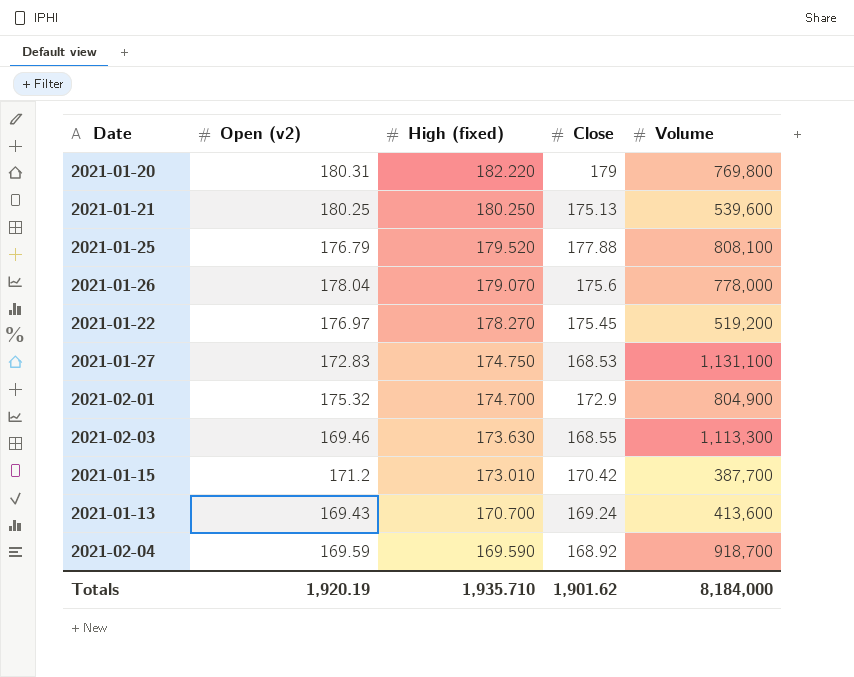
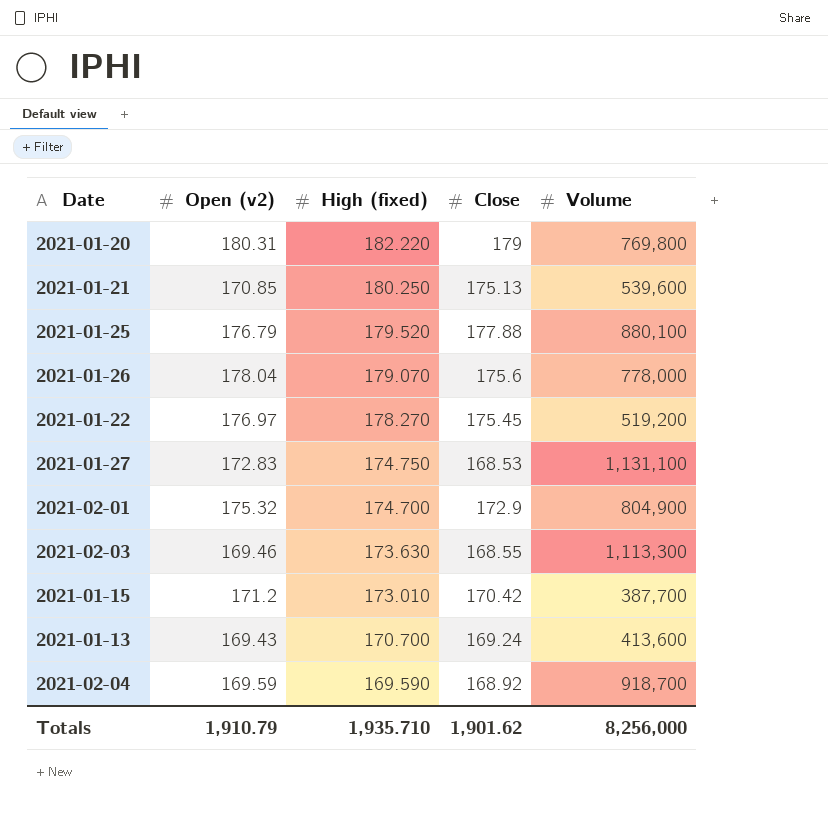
2021-01-21 | Open (v2): 180.25 -> 170.85
2021-01-25 | Volume: 808,100 -> 880,100
Totals | Open (v2): 1,920.19 -> 1,910.79
Totals | Volume: 8,184,000 -> 8,256,000

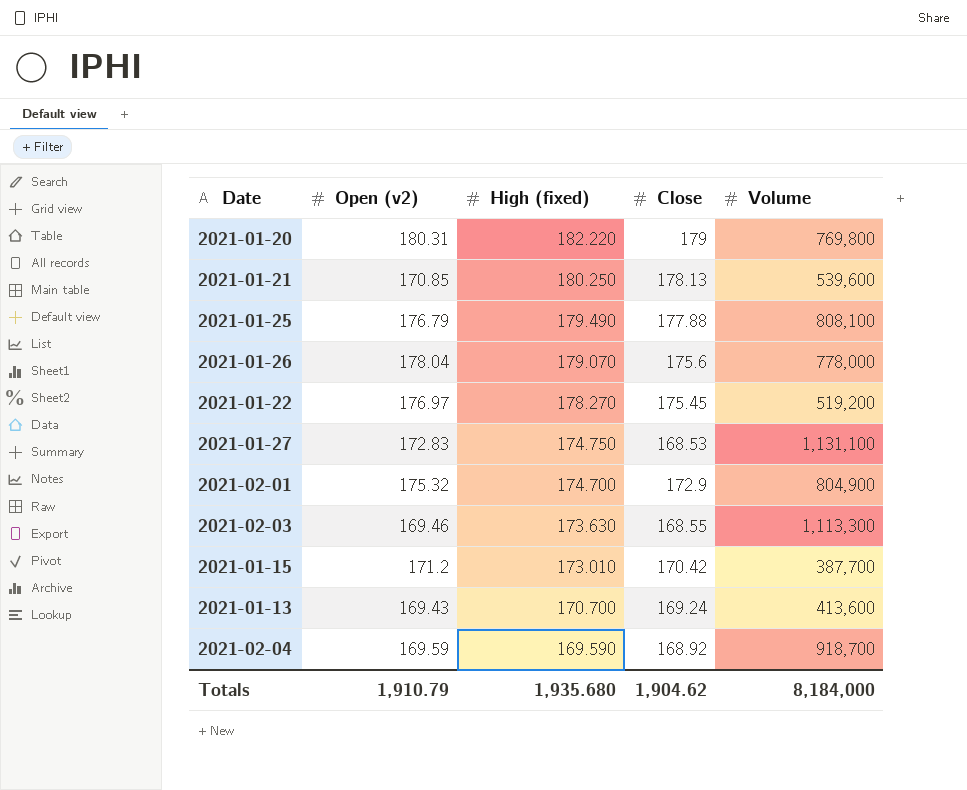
2021-01-21 | Close: 175.13 -> 178.13
2021-01-25 | High (fixed): 179.520 -> 179.490
2021-01-25 | Volume: 880,100 -> 808,100
Totals | High (fixed): 1,935.710 -> 1,935.680
Totals | Close: 1,901.62 -> 1,904.62
Totals | Volume: 8,256,000 -> 8,184,000

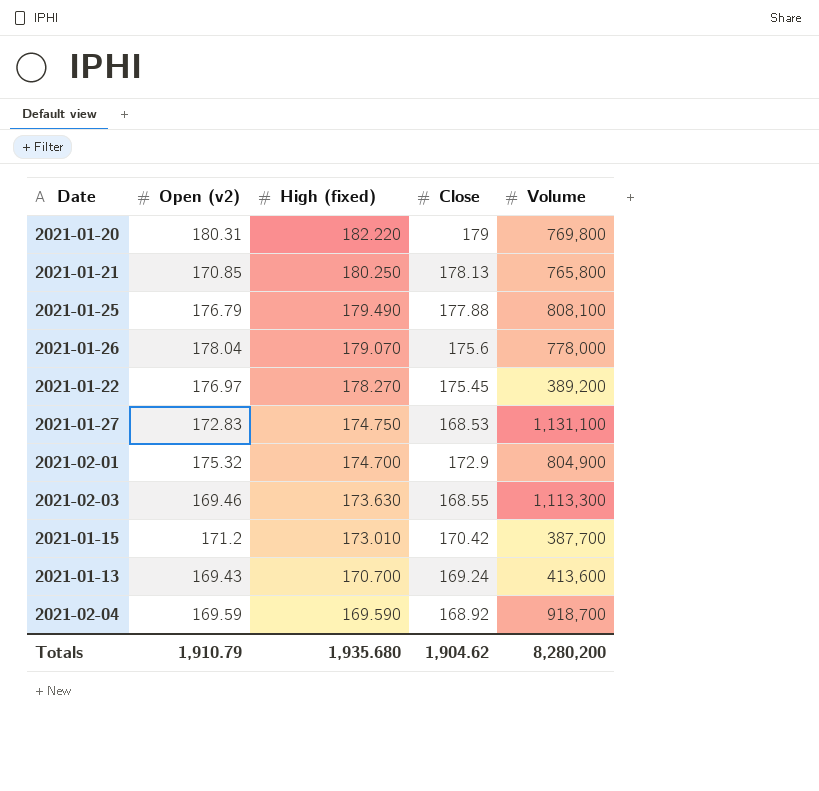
2021-01-21 | Volume: 539,600 -> 765,800
2021-01-22 | Volume: 519,200 -> 389,200
Totals | Volume: 8,184,000 -> 8,280,200

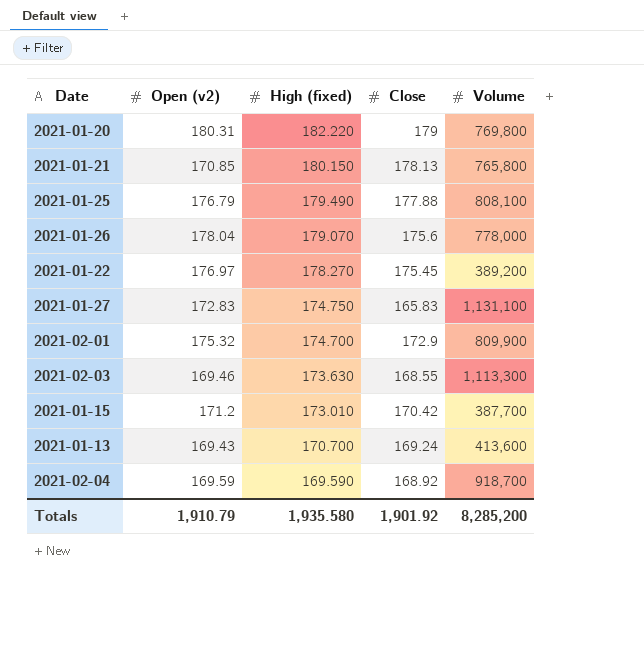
2021-01-21 | High (fixed): 180.250 -> 180.150
2021-01-27 | Close: 168.53 -> 165.83
2021-02-01 | Volume: 804,900 -> 809,900
Totals | High (fixed): 1,935.680 -> 1,935.580
Totals | Close: 1,904.62 -> 1,901.92
Totals | Volume: 8,280,200 -> 8,285,200

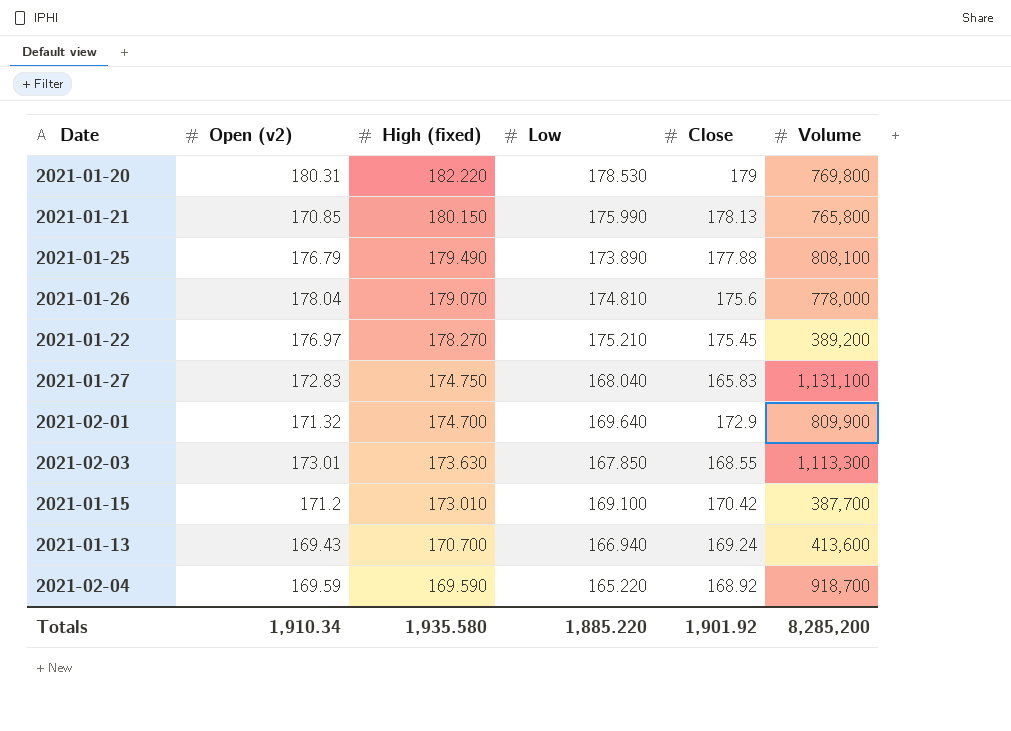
column Low | position: none -> 4
2021-02-01 | Open (v2): 175.32 -> 171.32
2021-02-03 | Open (v2): 169.46 -> 173.01
Totals | Open (v2): 1,910.79 -> 1,910.34

